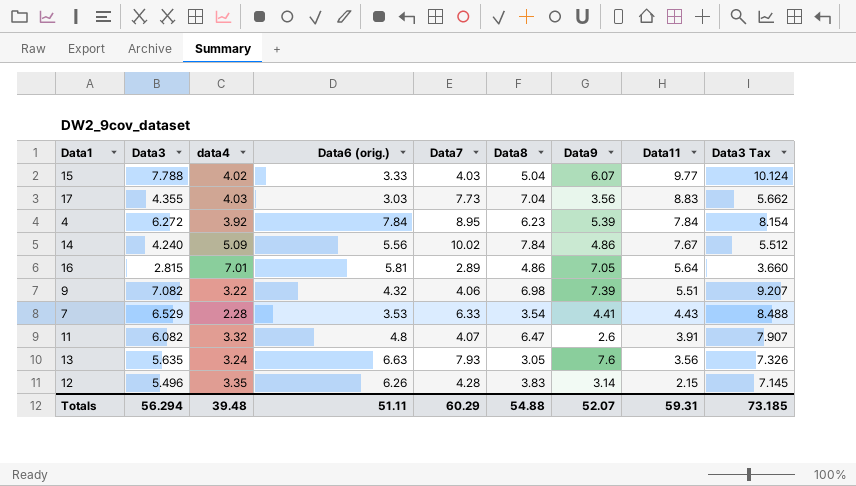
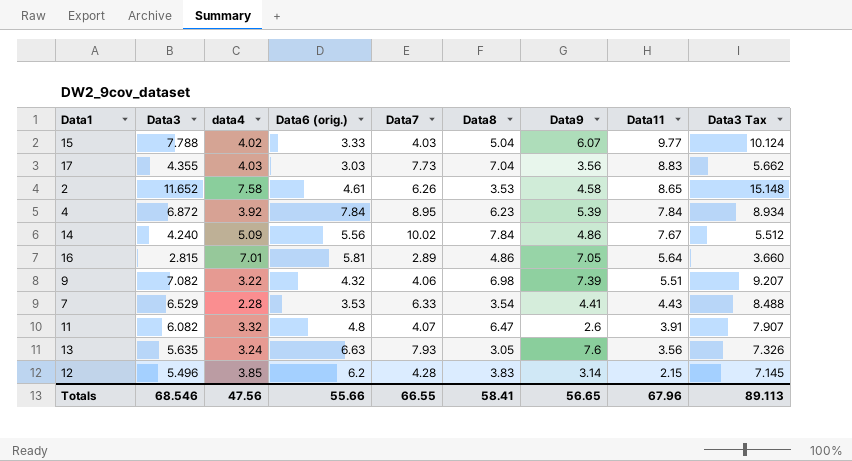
row 2: none -> 11.652 | 7.58 | 4.61 | 6.26 | 3.53 | 4.58 | 8.65 | 15.148
4 | Data3: 6.272 -> 6.872
4 | Data3 Tax: 8.154 -> 8.934
12 | data4: 3.35 -> 3.85
12 | Data6 (orig.): 6.26 -> 6.2
Totals | Data3: 56.294 -> 68.546
Totals | data4: 39.48 -> 47.56
Totals | Data6 (orig.): 51.11 -> 55.66
Totals | Data7: 60.29 -> 66.55
Totals | Data8: 54.88 -> 58.41
Totals | Data9: 52.07 -> 56.65
Totals | Data11: 59.31 -> 67.96
Totals | Data3 Tax: 73.185 -> 89.113

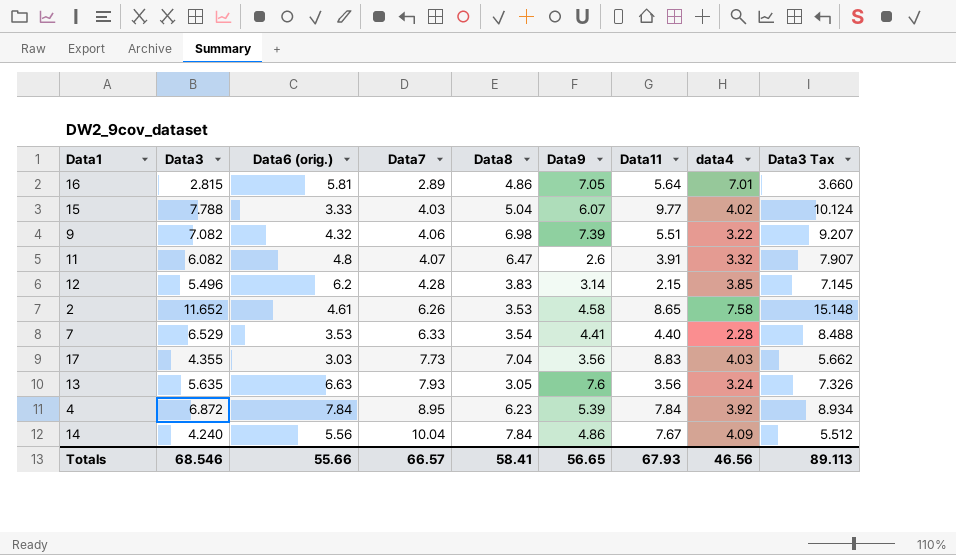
row order: Data11 descending -> Data7 ascending
column data4 | position: 3 -> 8
7 | Data11: 4.43 -> 4.40
14 | Data7: 10.02 -> 10.04
14 | data4: 5.09 -> 4.09
Totals | Data7: 66.55 -> 66.57
Totals | Data11: 67.96 -> 67.93
Totals | data4: 47.56 -> 46.56

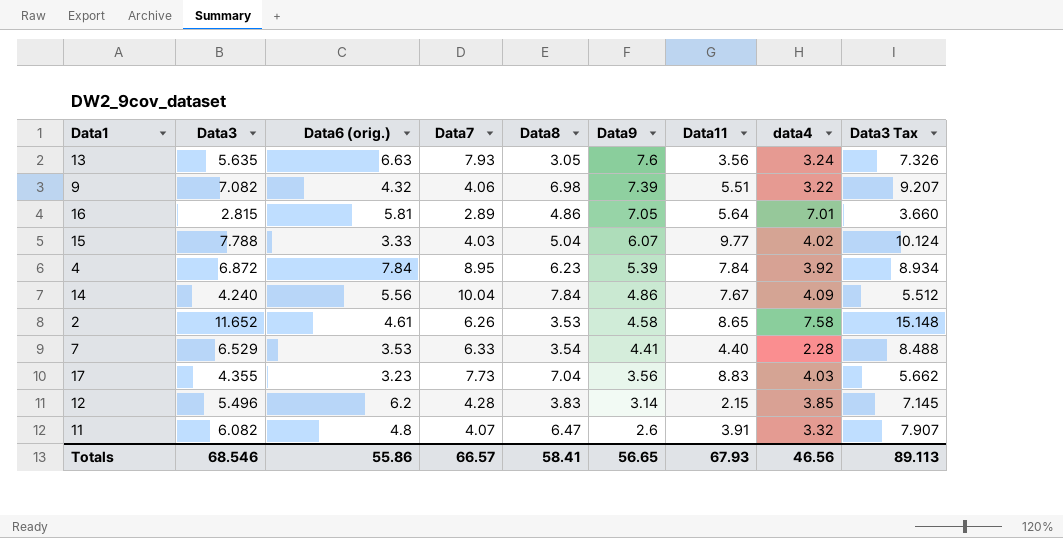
row order: Data7 ascending -> Data9 descending
17 | Data6 (orig.): 3.03 -> 3.23
Totals | Data6 (orig.): 55.66 -> 55.86

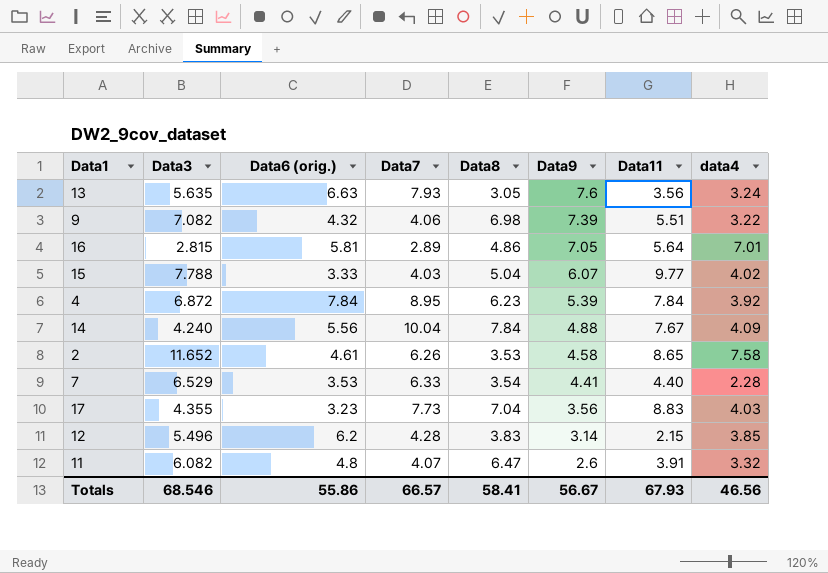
column Data3 Tax | formula: [Data3] * 1.3 -> none
14 | Data9: 4.86 -> 4.88
Totals | Data9: 56.65 -> 56.67

